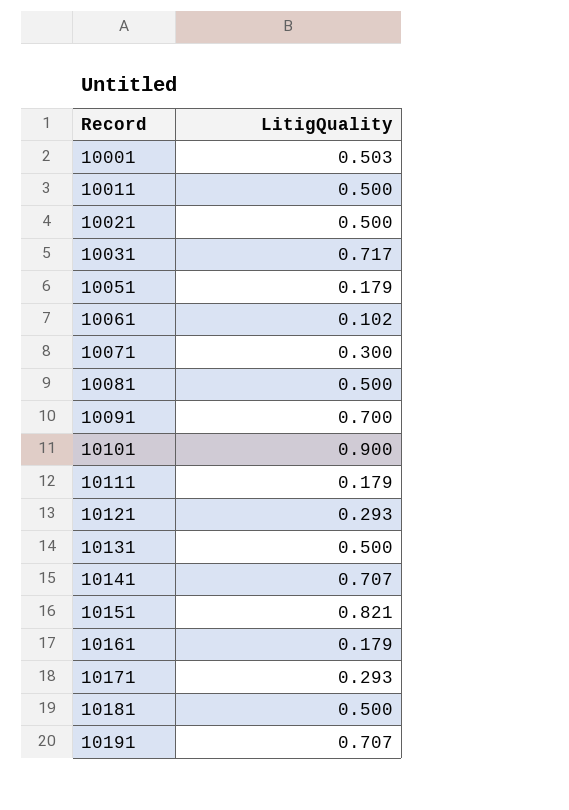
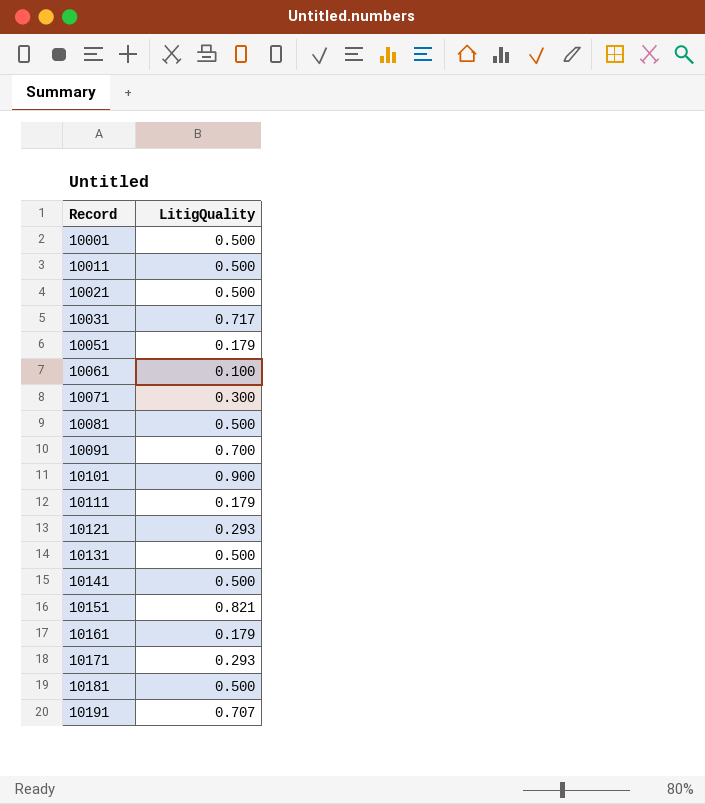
10001 | LitigQuality: 0.503 -> 0.500
10061 | LitigQuality: 0.102 -> 0.100
10141 | LitigQuality: 0.707 -> 0.500

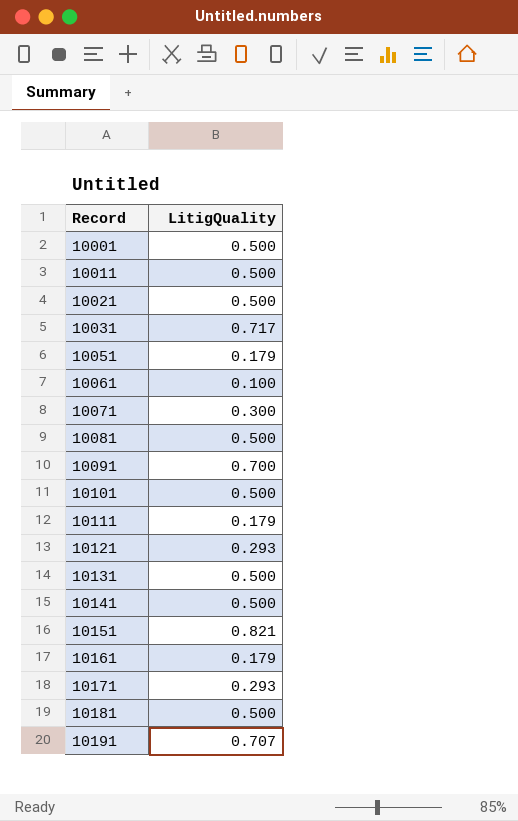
10101 | LitigQuality: 0.900 -> 0.500

